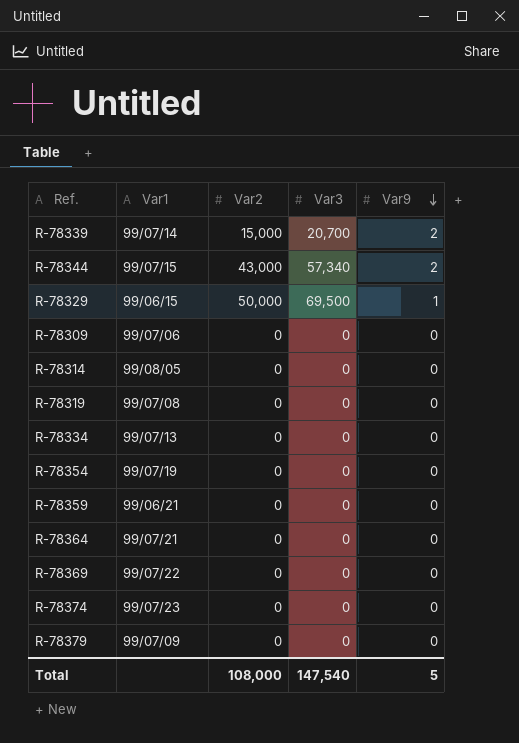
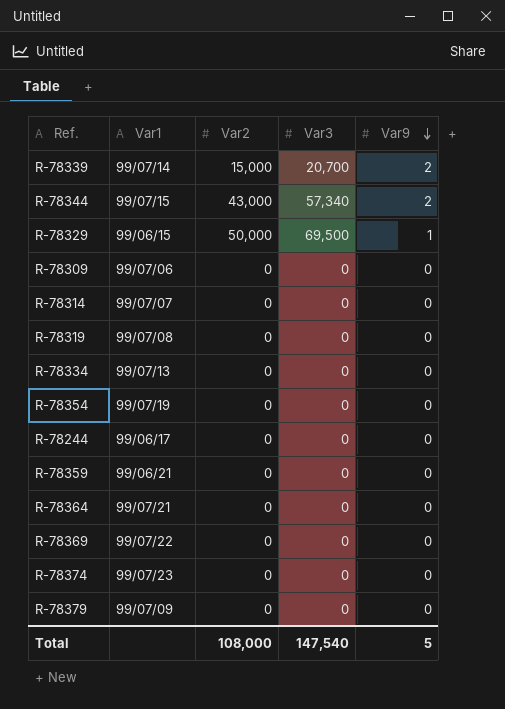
R-78314 | Var1: 99/08/05 -> 99/07/07
row R-78244: none -> 99/06/17 | 0 | 0 | 0

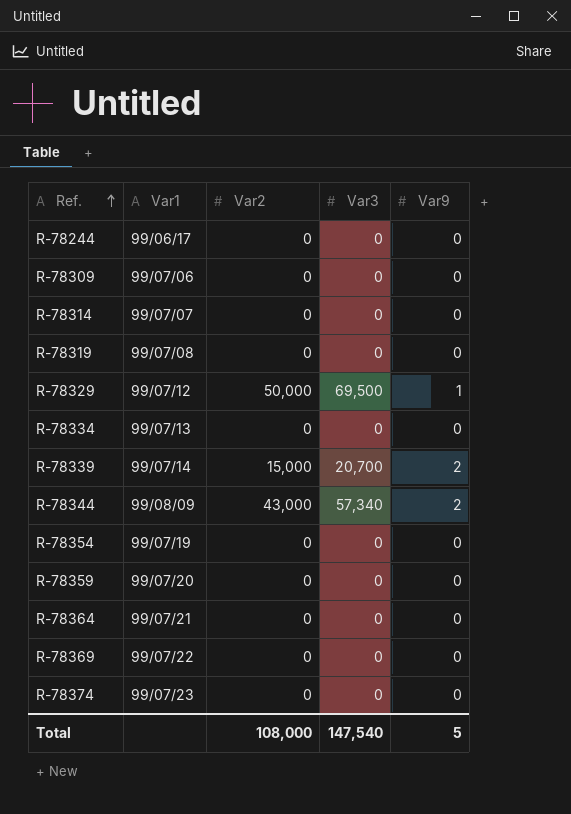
row order: Var9 descending -> Ref. ascending
row R-78379: 99/07/09 | 0 | 0 | 0 -> none
R-78329 | Var1: 99/06/15 -> 99/07/12
R-78344 | Var1: 99/07/15 -> 99/08/09
R-78359 | Var1: 99/06/21 -> 99/07/20

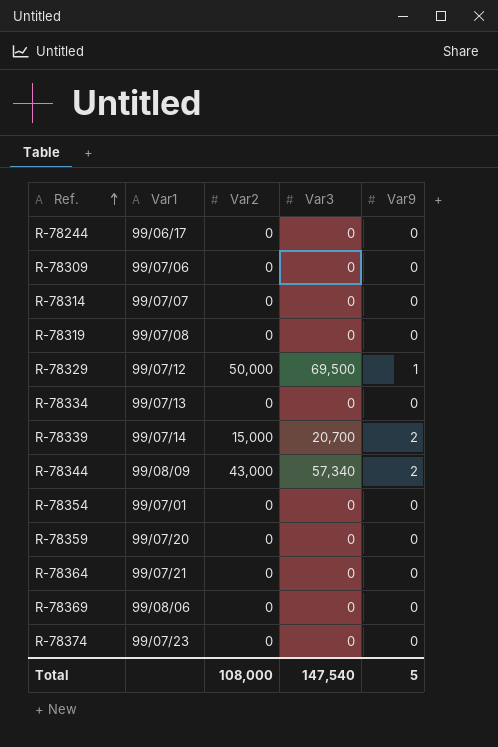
R-78354 | Var1: 99/07/19 -> 99/07/01
R-78369 | Var1: 99/07/22 -> 99/08/06

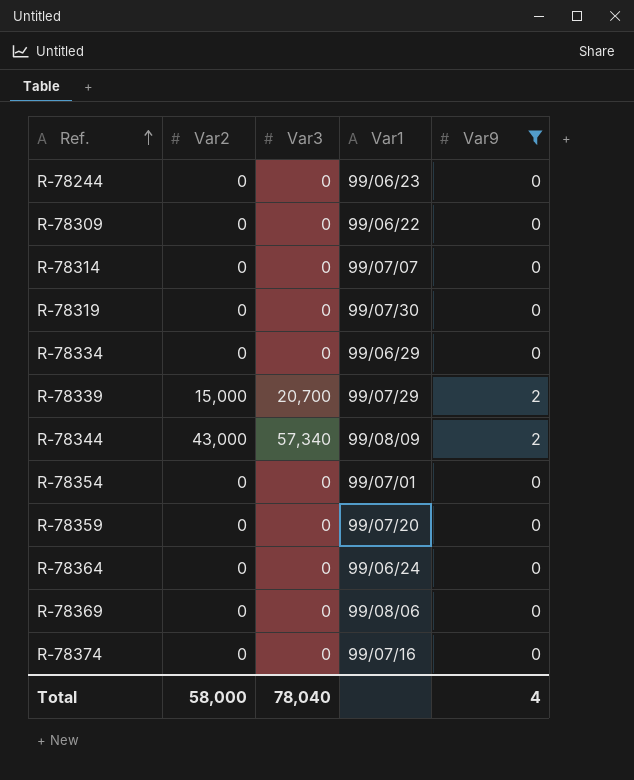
filter: none -> Var9 != 1
column Var1 | position: 2 -> 4
R-78244 | Var1: 99/06/17 -> 99/06/23
R-78309 | Var1: 99/07/06 -> 99/06/22
R-78319 | Var1: 99/07/08 -> 99/07/30
R-78334 | Var1: 99/07/13 -> 99/06/29
R-78339 | Var1: 99/07/14 -> 99/07/29
R-78364 | Var1: 99/07/21 -> 99/06/24
R-78374 | Var1: 99/07/23 -> 99/07/16
Total | Var2: 108,000 -> 58,000
Total | Var3: 147,540 -> 78,040
Total | Var9: 5 -> 4

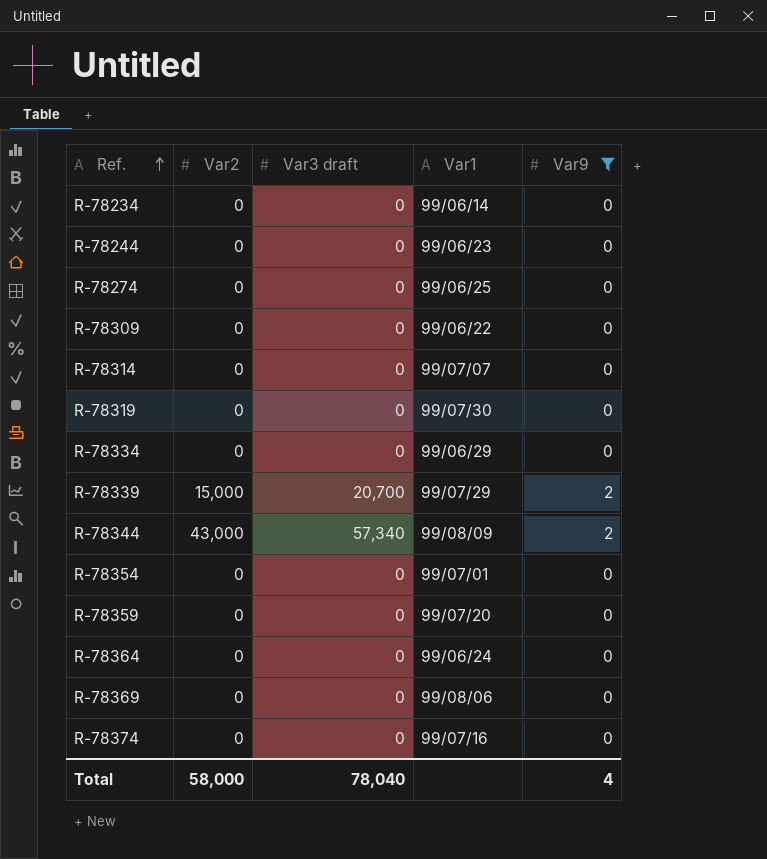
column name: Var3 -> Var3 draft
row R-78234: none -> 0 | 0 | 99/06/14 | 0
row R-78274: none -> 0 | 0 | 99/06/25 | 0

